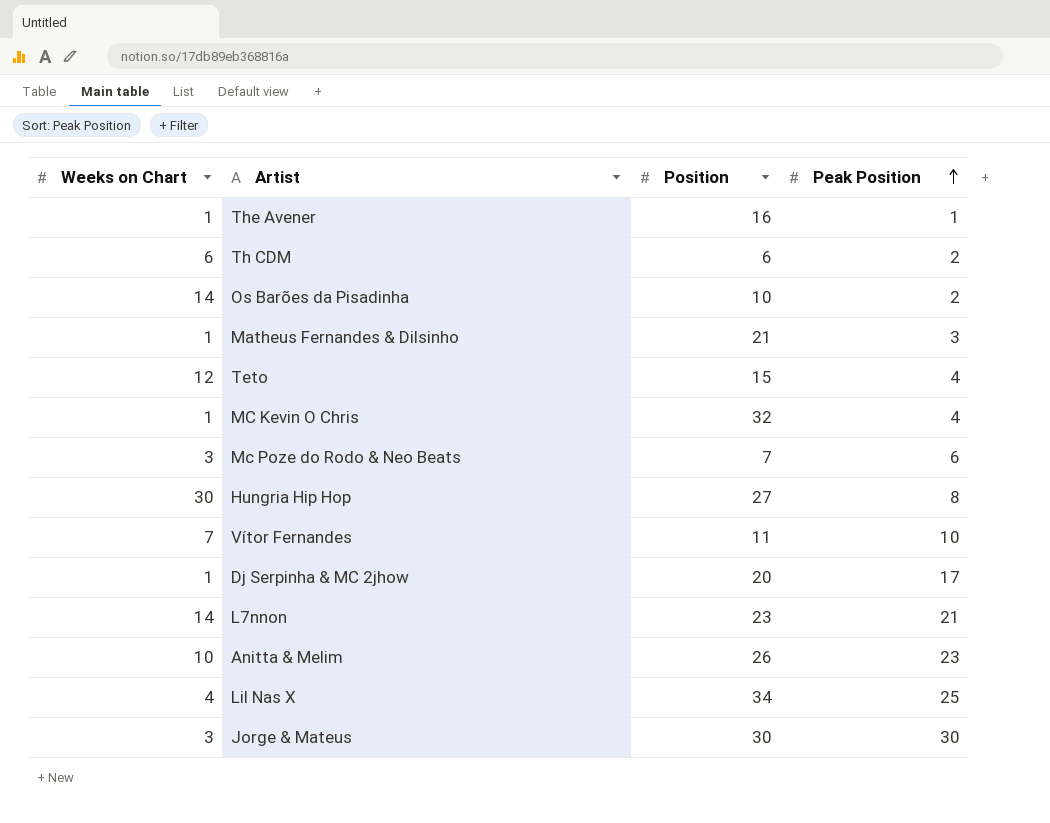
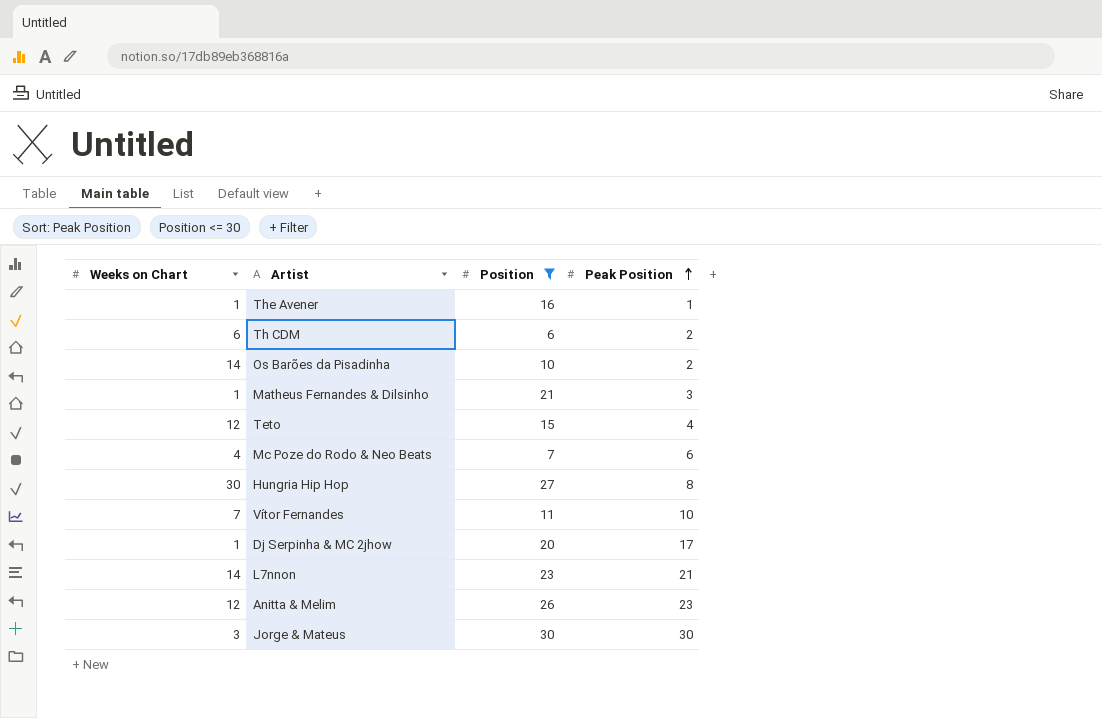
filter: none -> Position <= 30
Mc Poze do Rodo & Neo Beats | Weeks on Chart: 3 -> 4
Anitta & Melim | Weeks on Chart: 10 -> 12

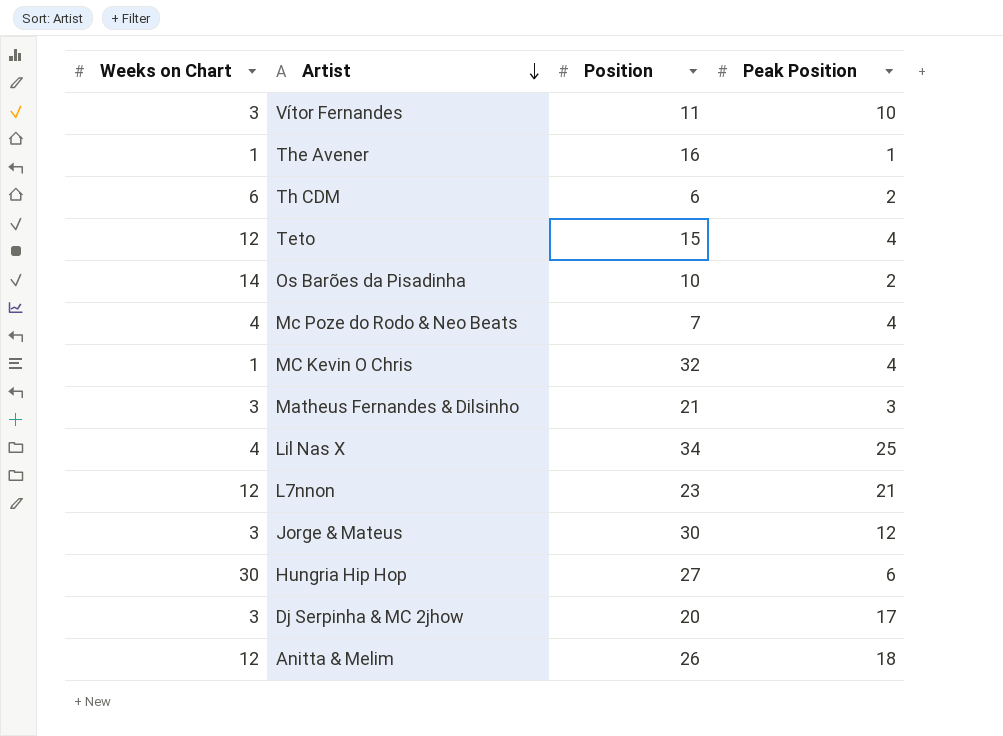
filter: Position <= 30 -> none
row order: Peak Position ascending -> Artist descending
Vítor Fernandes | Weeks on Chart: 7 -> 3
Mc Poze do Rodo & Neo Beats | Peak Position: 6 -> 4
Matheus Fernandes & Dilsinho | Weeks on Chart: 1 -> 3
L7nnon | Weeks on Chart: 14 -> 12
Jorge & Mateus | Peak Position: 30 -> 12
Hungria Hip Hop | Peak Position: 8 -> 6
Dj Serpinha & MC 2jhow | Weeks on Chart: 1 -> 3
Anitta & Melim | Peak Position: 23 -> 18

